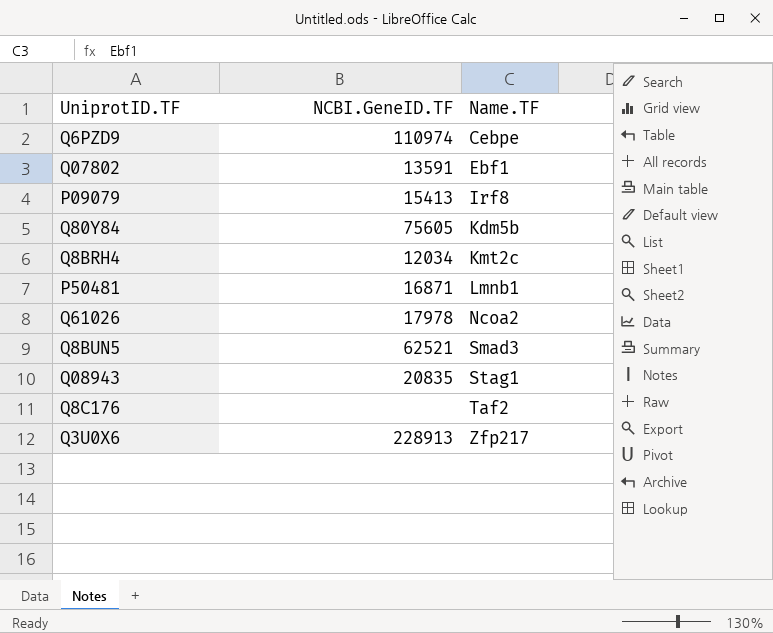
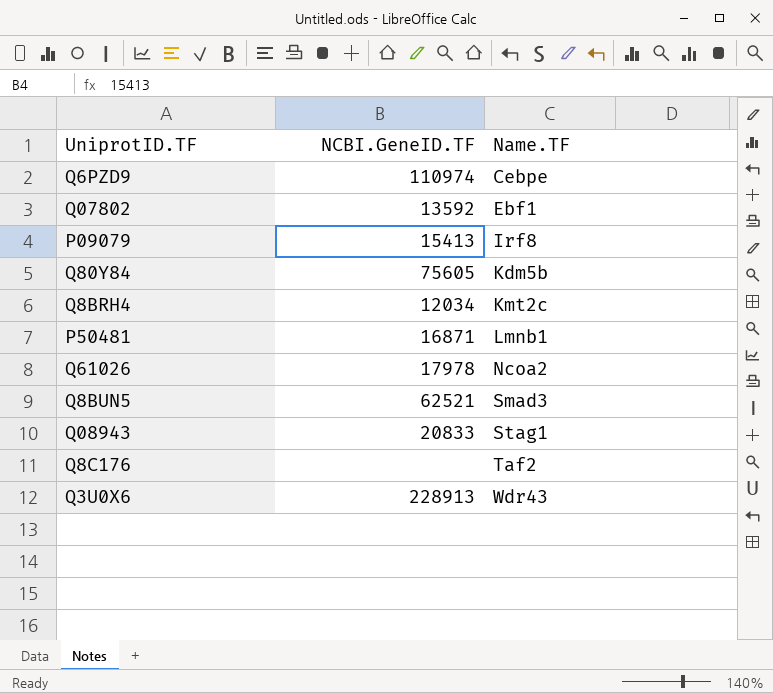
Q07802 | NCBI.GeneID.TF: 13591 -> 13592
Q08943 | NCBI.GeneID.TF: 20835 -> 20833
Q3U0X6 | Name.TF: Zfp217 -> Wdr43

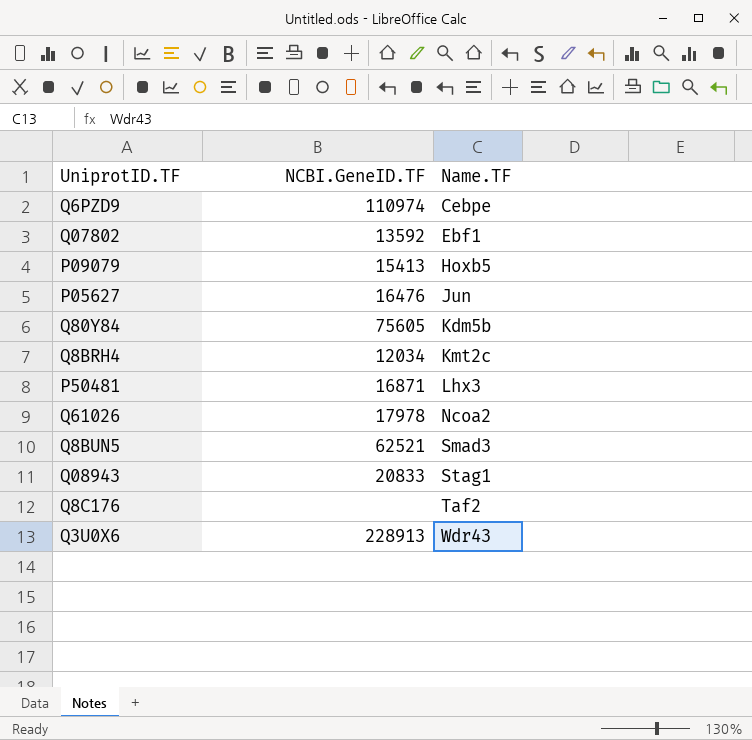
P09079 | Name.TF: Irf8 -> Hoxb5
row P05627: none -> 16476 | Jun
P50481 | Name.TF: Lmnb1 -> Lhx3

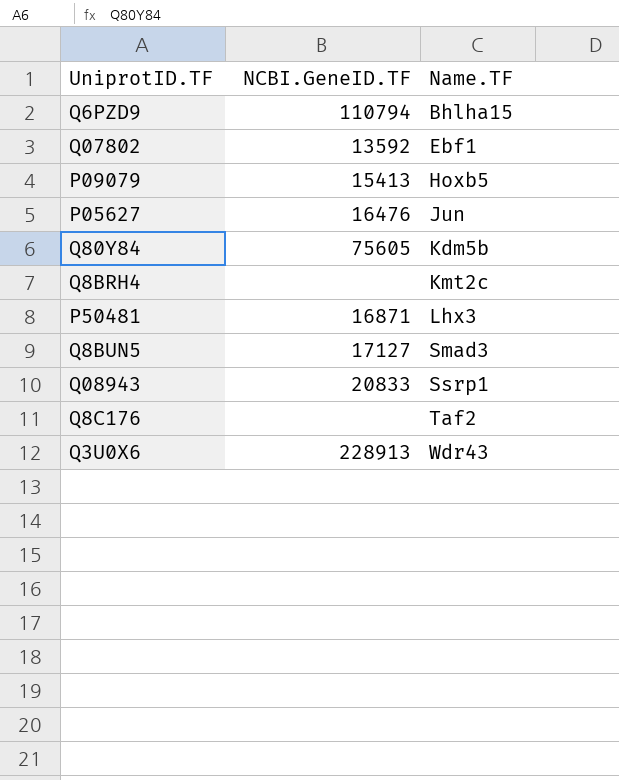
row Q61026: 17978 | Ncoa2 -> none
Q6PZD9 | NCBI.GeneID.TF: 110974 -> 110794
Q6PZD9 | Name.TF: Cebpe -> Bhlha15
Q8BRH4 | NCBI.GeneID.TF: 12034 -> none
Q8BUN5 | NCBI.GeneID.TF: 62521 -> 17127
Q08943 | Name.TF: Stag1 -> Ssrp1

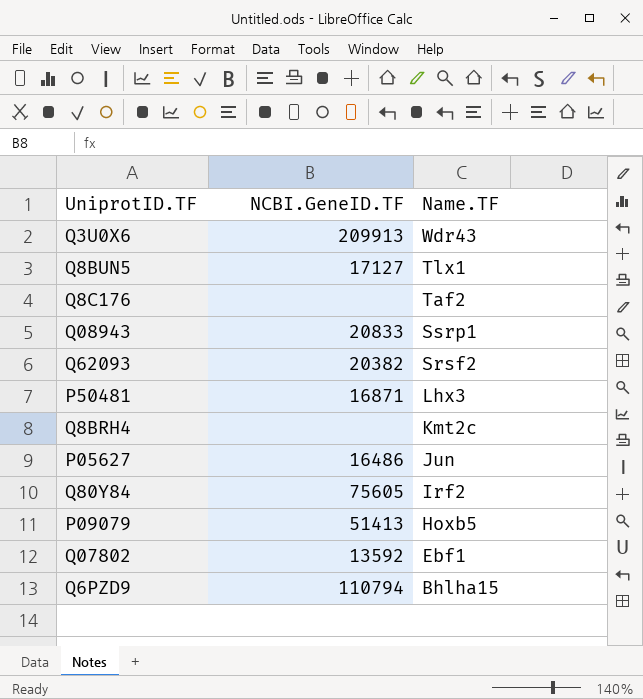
row order: Name.TF ascending -> Name.TF descending
Q3U0X6 | NCBI.GeneID.TF: 228913 -> 209913
Q8BUN5 | Name.TF: Smad3 -> Tlx1
row Q62093: none -> 20382 | Srsf2
P05627 | NCBI.GeneID.TF: 16476 -> 16486
Q80Y84 | Name.TF: Kdm5b -> Irf2
P09079 | NCBI.GeneID.TF: 15413 -> 51413

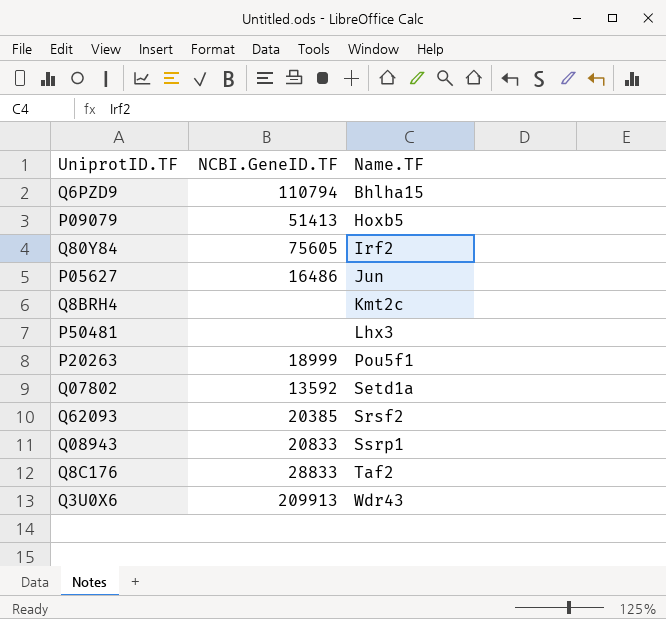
row order: Name.TF descending -> Name.TF ascending
row Q8BUN5: 17127 | Tlx1 -> none
P50481 | NCBI.GeneID.TF: 16871 -> none
row P20263: none -> 18999 | Pou5f1
Q07802 | Name.TF: Ebf1 -> Setd1a
Q62093 | NCBI.GeneID.TF: 20382 -> 20385
Q8C176 | NCBI.GeneID.TF: none -> 28833

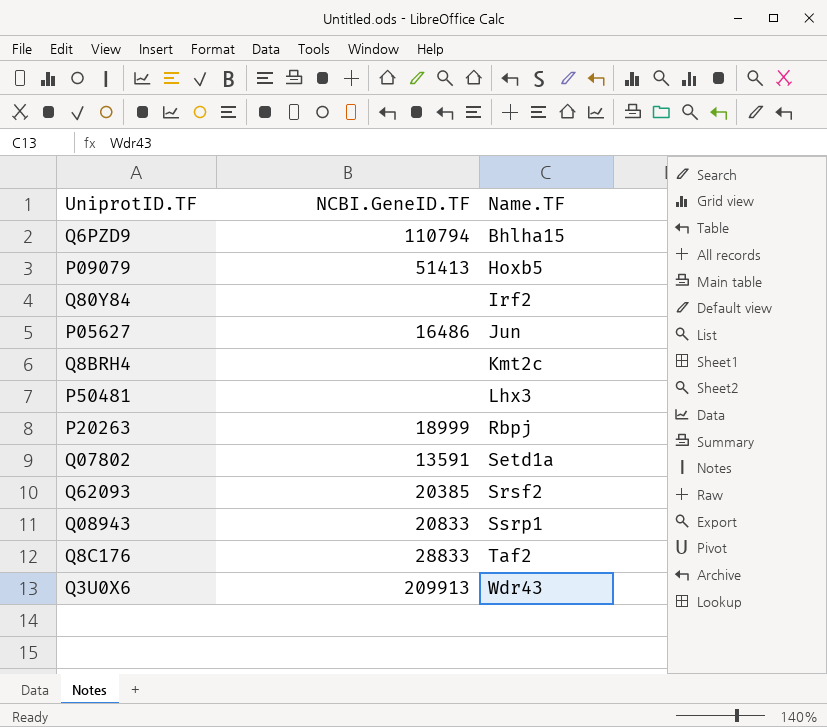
Q80Y84 | NCBI.GeneID.TF: 75605 -> none
P20263 | Name.TF: Pou5f1 -> Rbpj
Q07802 | NCBI.GeneID.TF: 13592 -> 13591

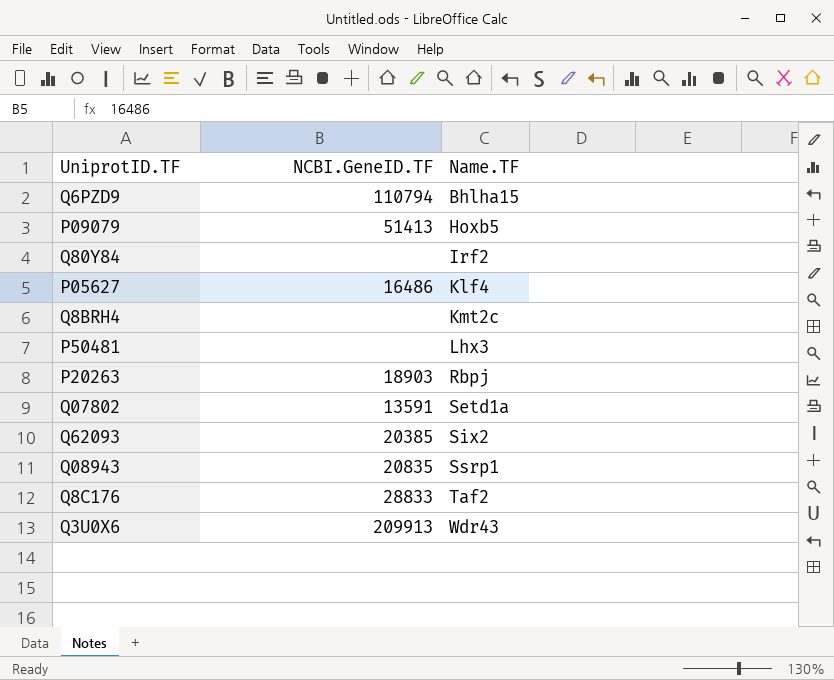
P05627 | Name.TF: Jun -> Klf4
P20263 | NCBI.GeneID.TF: 18999 -> 18903
Q62093 | Name.TF: Srsf2 -> Six2
Q08943 | NCBI.GeneID.TF: 20833 -> 20835

